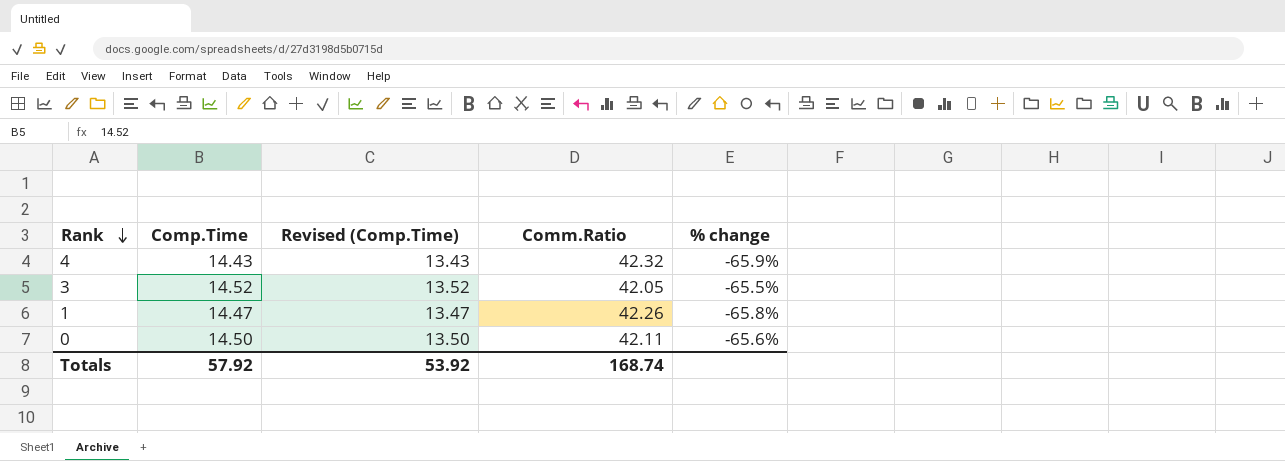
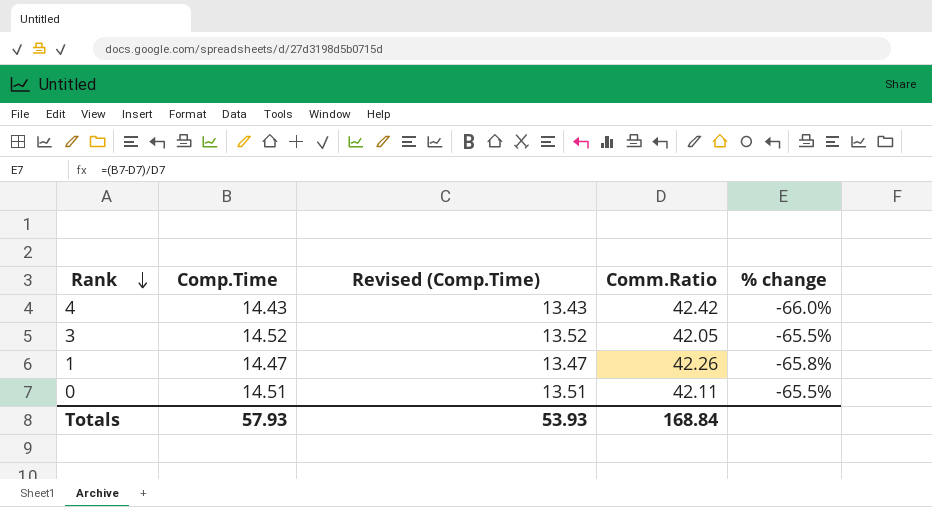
4 | Comm.Ratio: 42.32 -> 42.42
4 | % change: -65.9% -> -66.0%
0 | Comp.Time: 14.50 -> 14.51
0 | Revised (Comp.Time): 13.50 -> 13.51
0 | % change: -65.6% -> -65.5%
Totals | Comp.Time: 57.92 -> 57.93
Totals | Revised (Comp.Time): 53.92 -> 53.93
Totals | Comm.Ratio: 168.74 -> 168.84

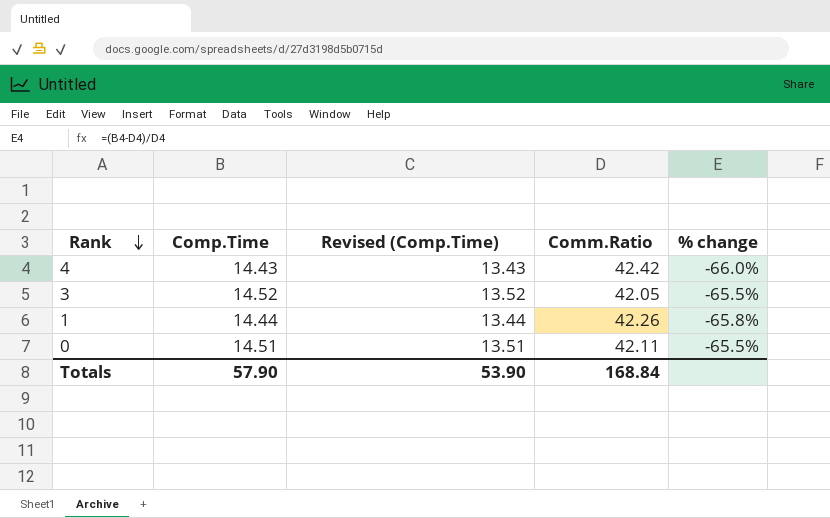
1 | Comp.Time: 14.47 -> 14.44
1 | Revised (Comp.Time): 13.47 -> 13.44
Totals | Comp.Time: 57.93 -> 57.90
Totals | Revised (Comp.Time): 53.93 -> 53.90

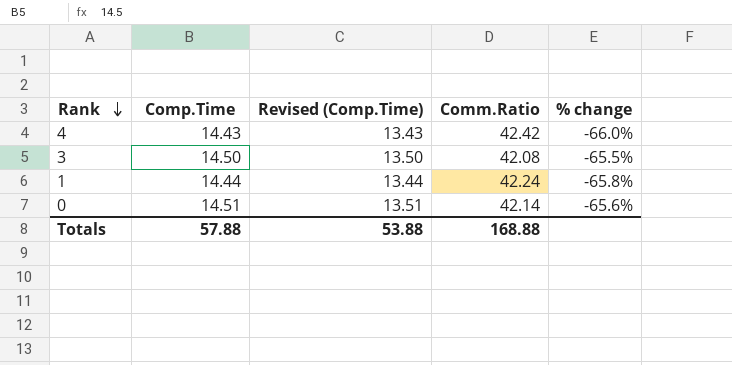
3 | Comp.Time: 14.52 -> 14.50
3 | Revised (Comp.Time): 13.52 -> 13.50
3 | Comm.Ratio: 42.05 -> 42.08
1 | Comm.Ratio: 42.26 -> 42.24
0 | Comm.Ratio: 42.11 -> 42.14
0 | % change: -65.5% -> -65.6%
Totals | Comp.Time: 57.90 -> 57.88
Totals | Revised (Comp.Time): 53.90 -> 53.88
Totals | Comm.Ratio: 168.84 -> 168.88

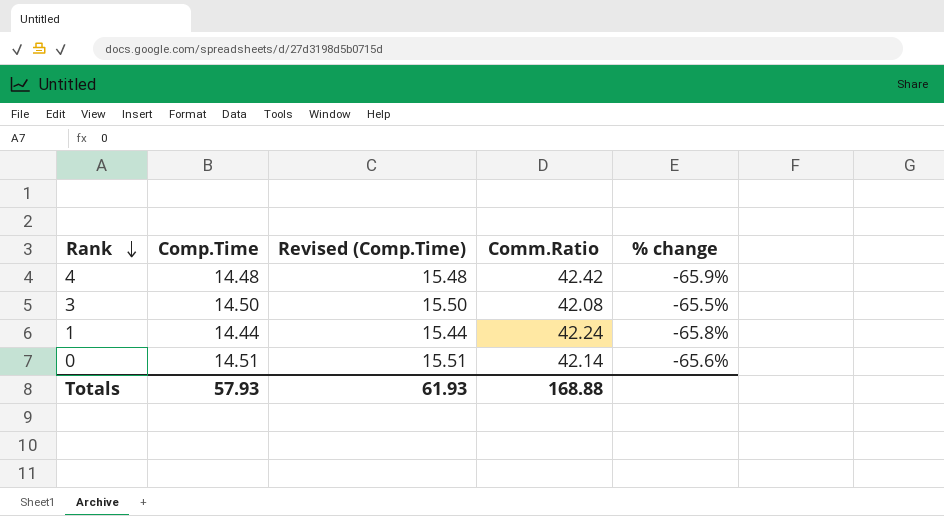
column Revised (Comp.Time) | formula: [Comp.Time] - 1 -> [Comp.Time] + 1
4 | Comp.Time: 14.43 -> 14.48
4 | % change: -66.0% -> -65.9%
Totals | Comp.Time: 57.88 -> 57.93
Totals | Revised (Comp.Time): 53.88 -> 61.93

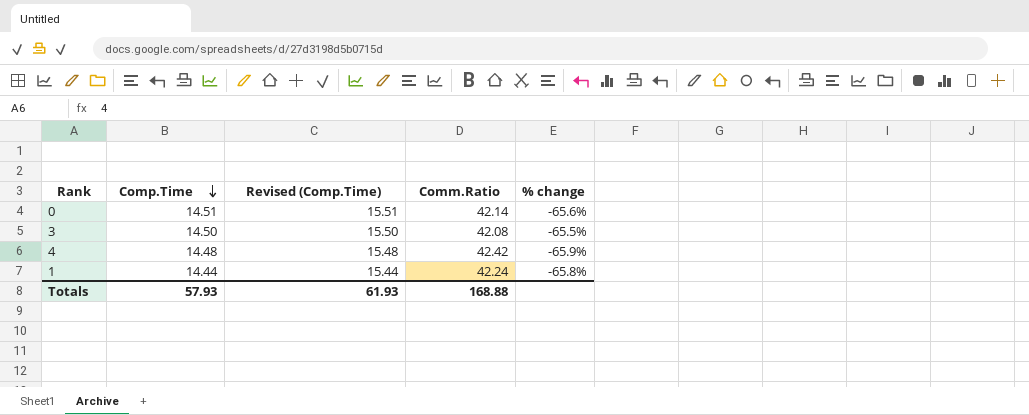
row order: Rank descending -> Comp.Time descending

